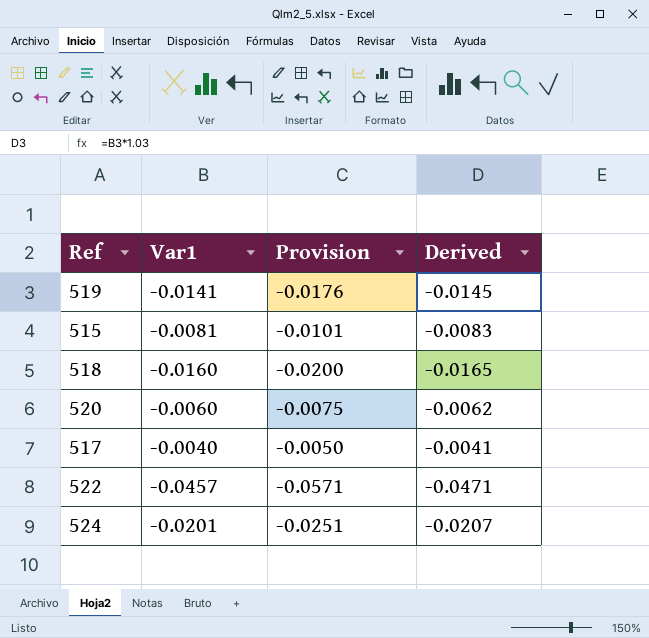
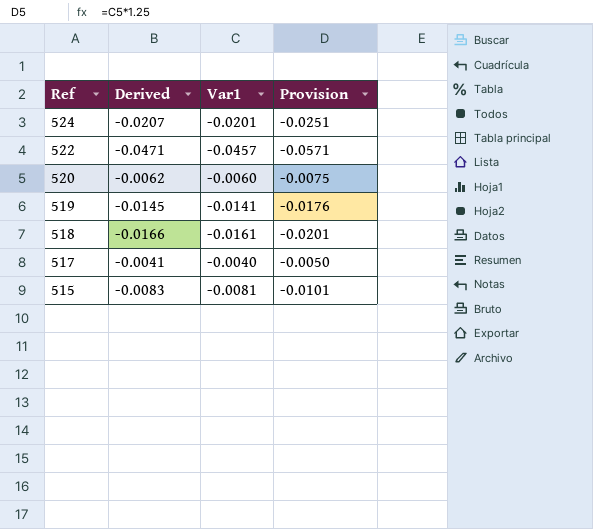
row order: none -> Ref descending
column Derived | position: 4 -> 2
518 | Derived: -0.0165 -> -0.0166
518 | Var1: -0.0160 -> -0.0161
518 | Provision: -0.0200 -> -0.0201

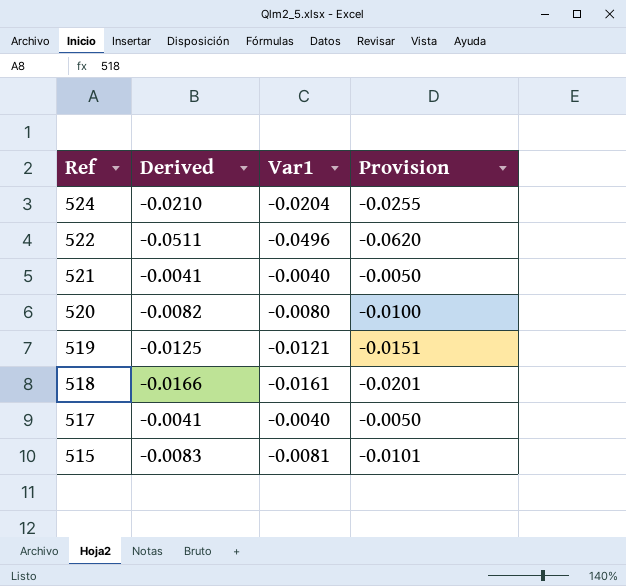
524 | Derived: -0.0207 -> -0.0210
524 | Var1: -0.0201 -> -0.0204
524 | Provision: -0.0251 -> -0.0255
522 | Derived: -0.0471 -> -0.0511
522 | Var1: -0.0457 -> -0.0496
522 | Provision: -0.0571 -> -0.0620
row 521: none -> -0.0041 | -0.0040 | -0.0050
520 | Derived: -0.0062 -> -0.0082
520 | Var1: -0.0060 -> -0.0080
520 | Provision: -0.0075 -> -0.0100
519 | Derived: -0.0145 -> -0.0125
519 | Var1: -0.0141 -> -0.0121
519 | Provision: -0.0176 -> -0.0151

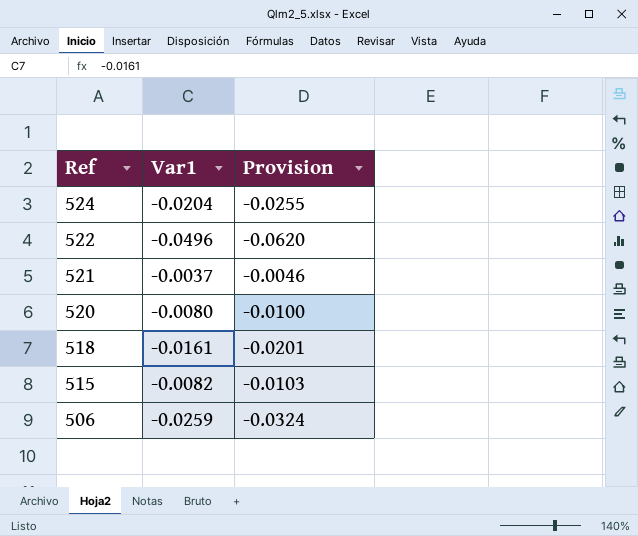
column Derived | formula: [Var1] * 1.03 -> none
row 519: -0.0125 | -0.0121 | -0.0151 -> none
row 517: -0.0041 | -0.0040 | -0.0050 -> none
521 | Var1: -0.0040 -> -0.0037
521 | Provision: -0.0050 -> -0.0046
515 | Var1: -0.0081 -> -0.0082
515 | Provision: -0.0101 -> -0.0103
row 506: none -> -0.0259 | -0.0324

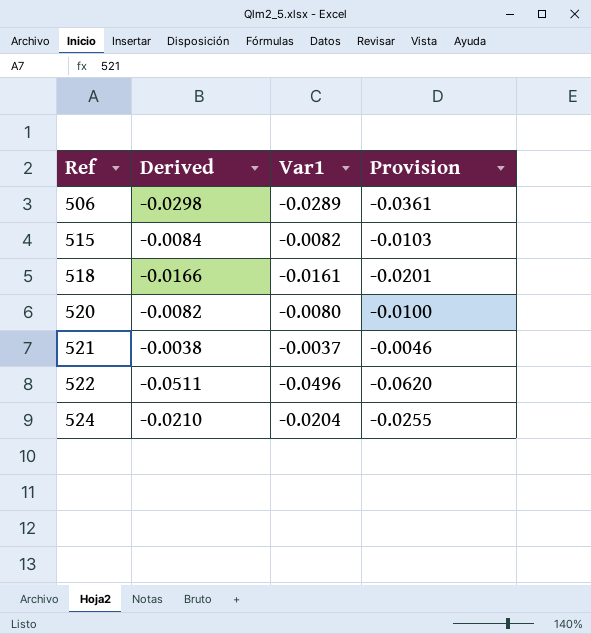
row order: Ref descending -> Ref ascending
column Derived | formula: none -> [Var1] * 1.03
506 | Var1: -0.0259 -> -0.0289
506 | Provision: -0.0324 -> -0.0361

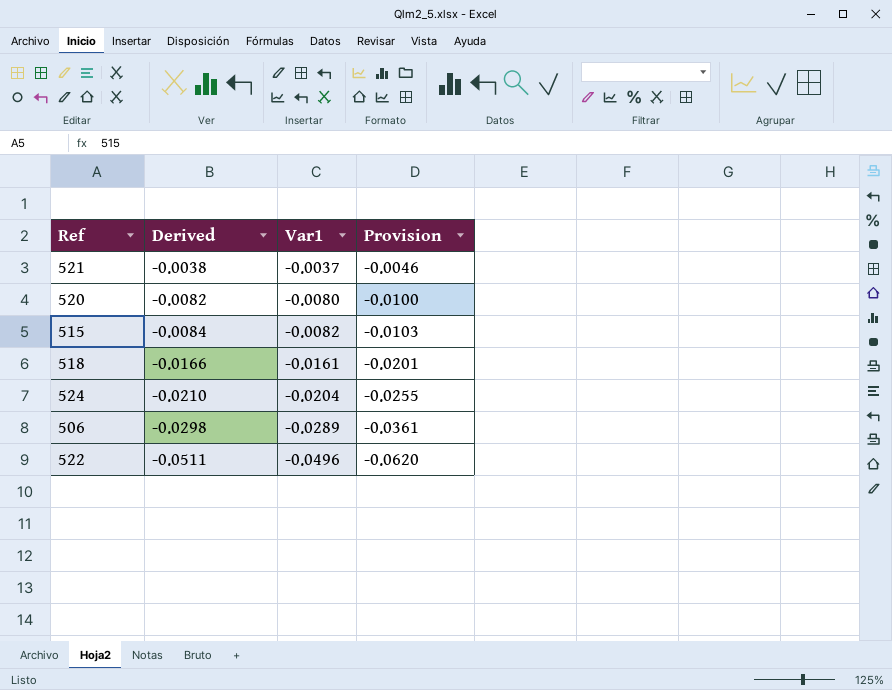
row order: Ref ascending -> Derived descending

